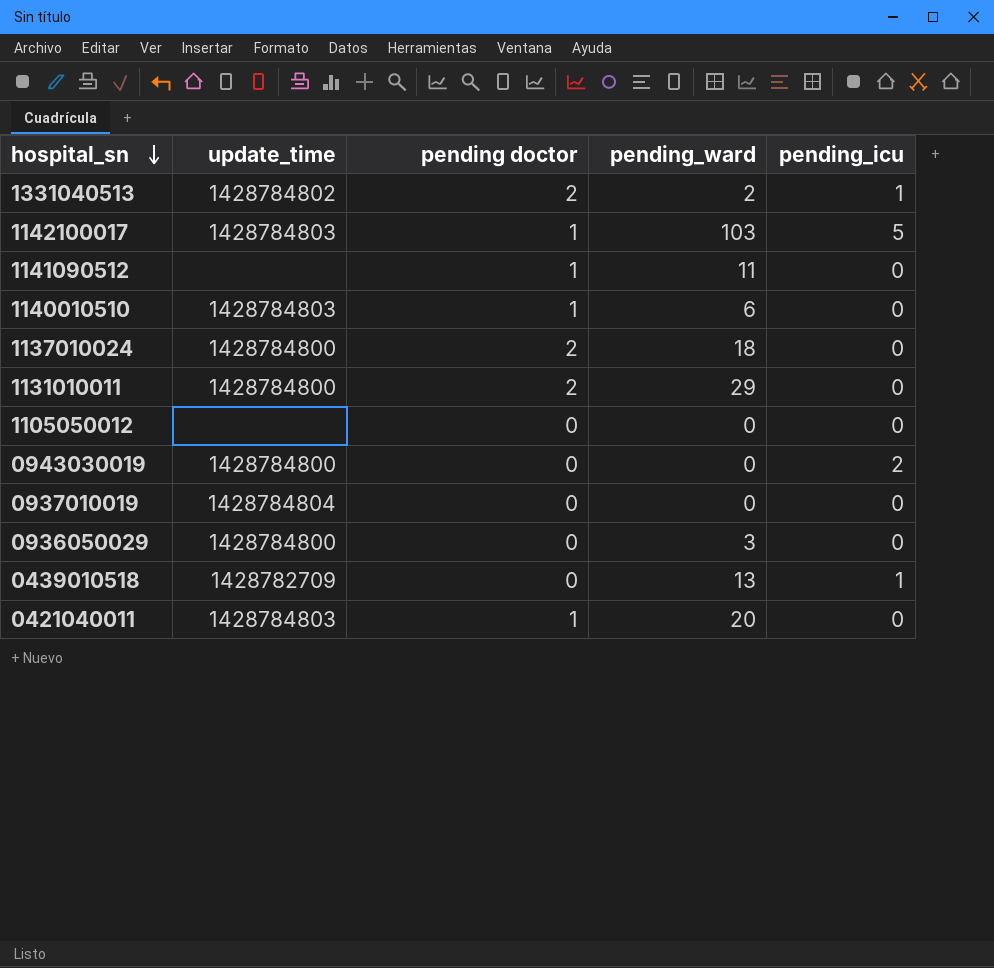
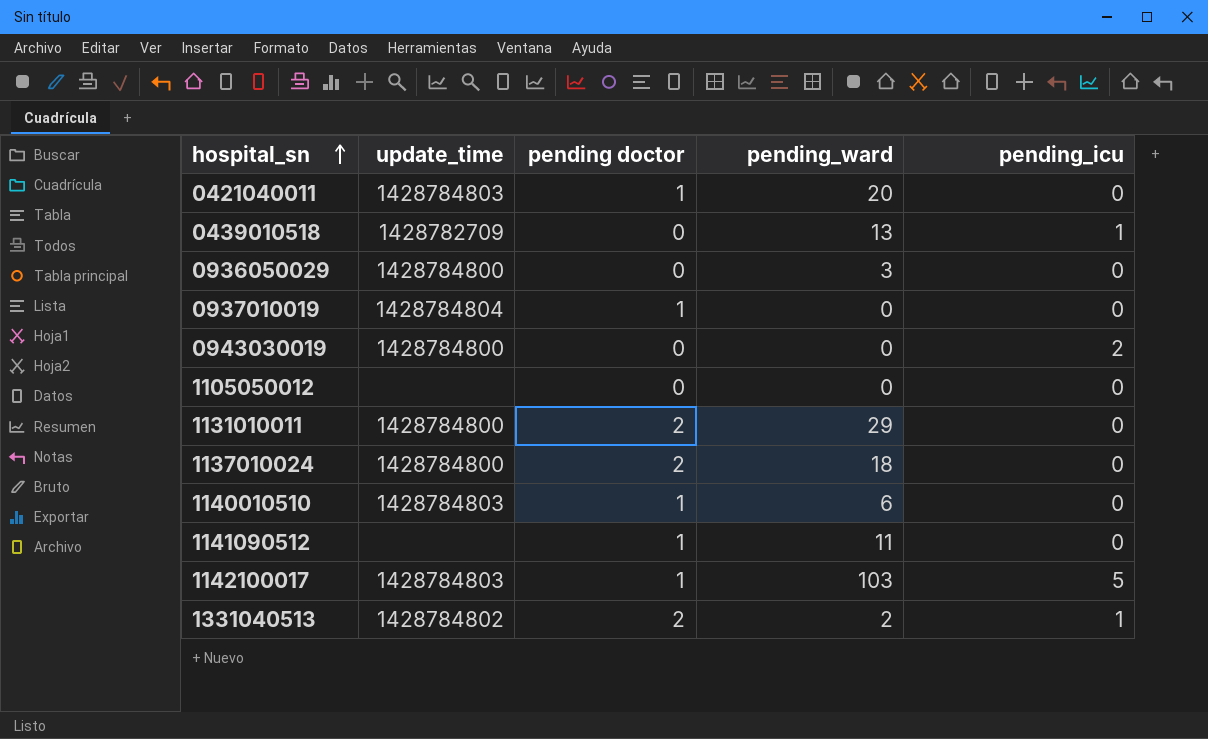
row order: hospital_sn descending -> hospital_sn ascending
0937010019 | pending doctor: 0 -> 1

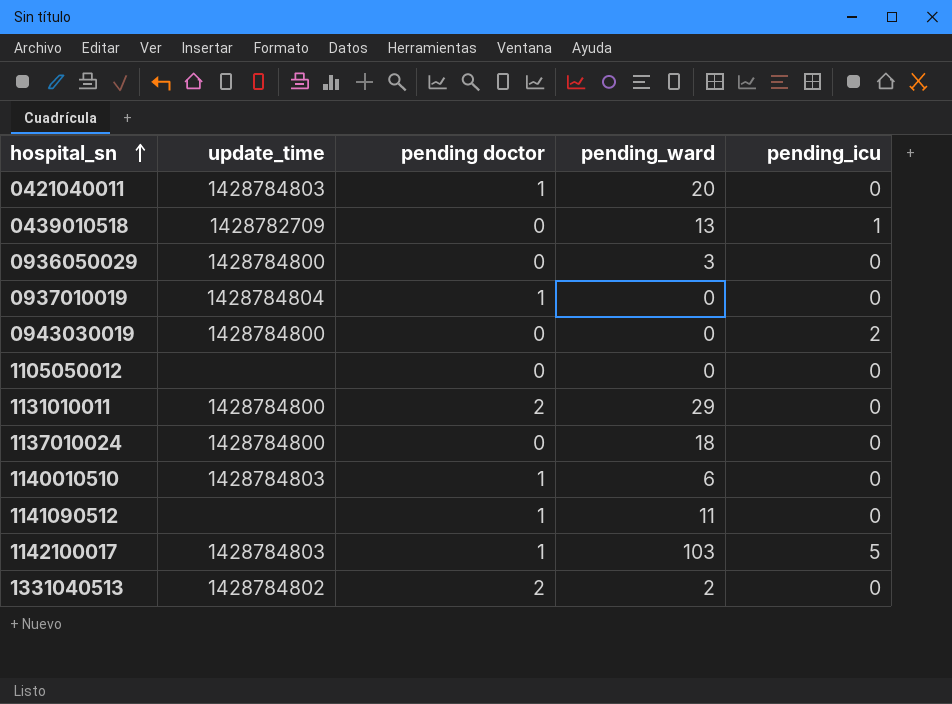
1137010024 | pending doctor: 2 -> 0
1331040513 | pending_icu: 1 -> 0

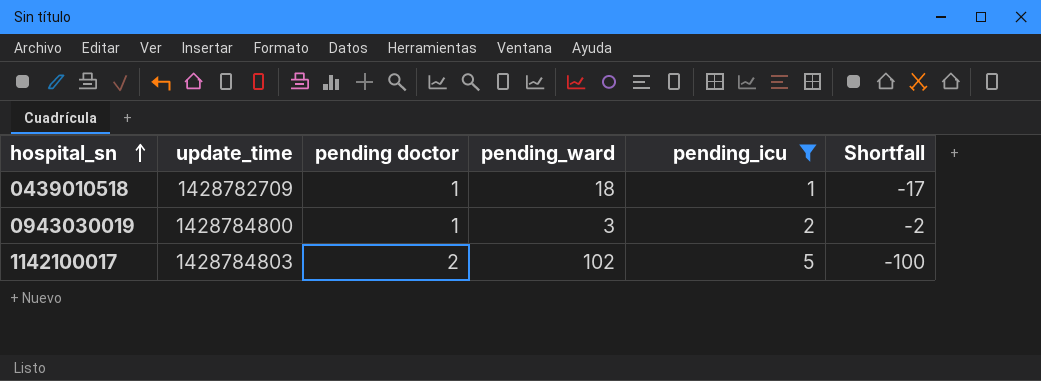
filter: none -> pending_icu != 0
column Shortfall | formula: none -> [pending doctor] - [pending_ward]
0439010518 | pending doctor: 0 -> 1
0439010518 | pending_ward: 13 -> 18
0943030019 | pending doctor: 0 -> 1
0943030019 | pending_ward: 0 -> 3
1142100017 | pending doctor: 1 -> 2
1142100017 | pending_ward: 103 -> 102

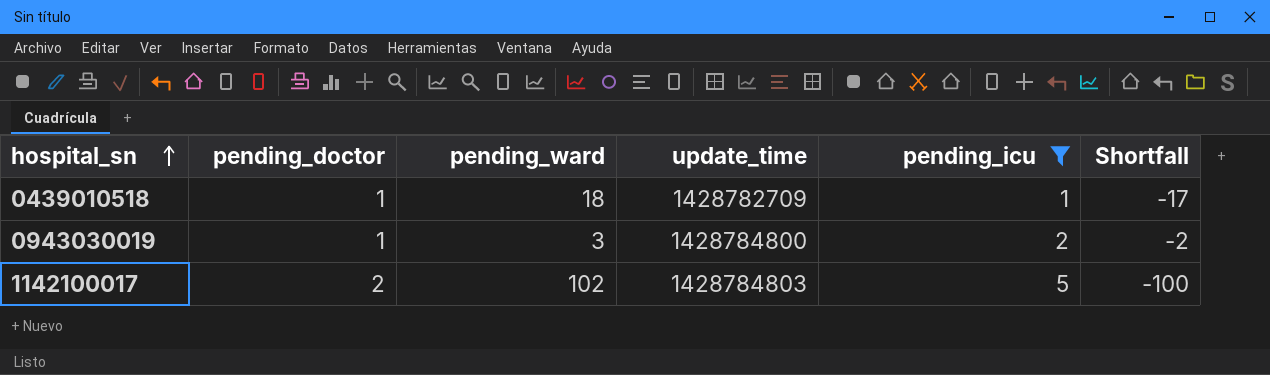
column name: pending doctor -> pending_doctor
column update_time | position: 2 -> 4

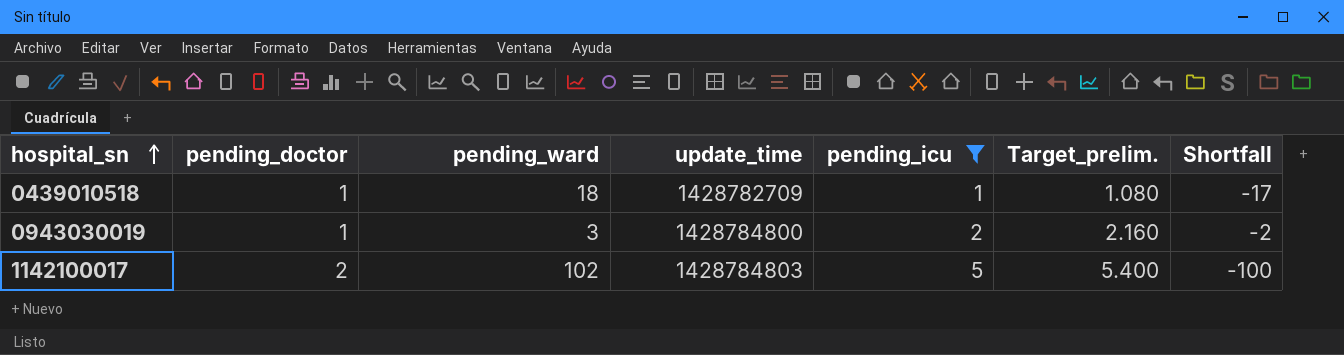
column Target_prelim. | formula: none -> [pending_icu] * 1.08

